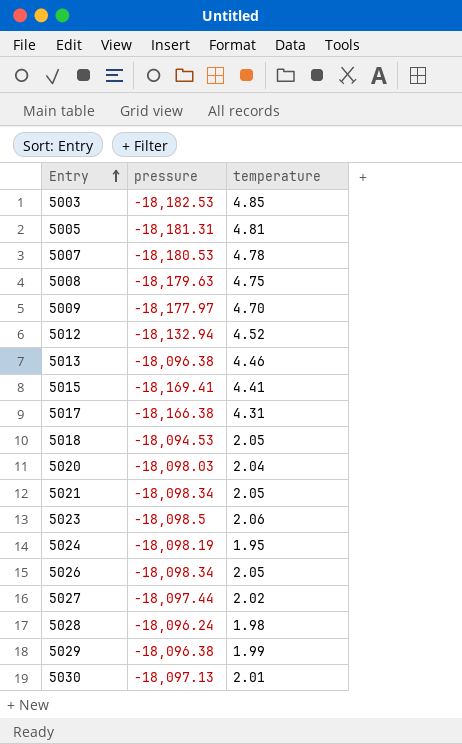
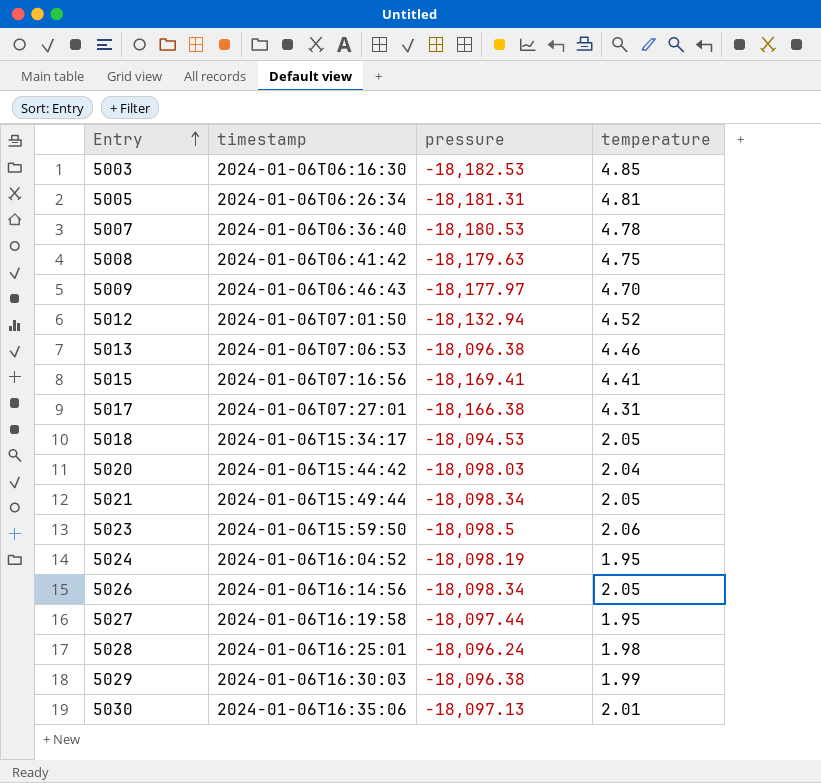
column timestamp | position: none -> 2
5027 | temperature: 2.02 -> 1.95

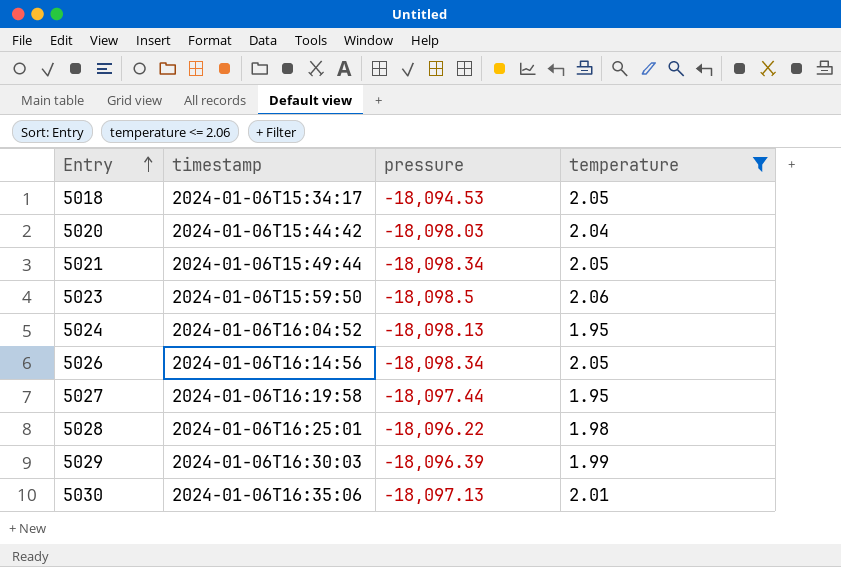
filter: none -> temperature <= 2.06
5024 | pressure: -18,098.19 -> -18,098.13
5028 | pressure: -18,096.24 -> -18,096.22
5029 | pressure: -18,096.38 -> -18,096.39

